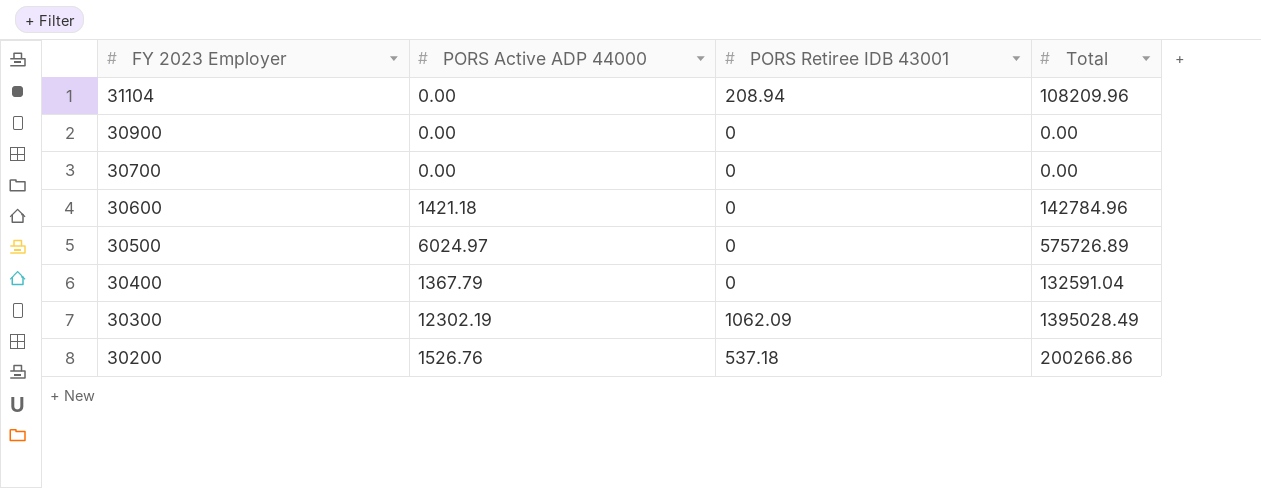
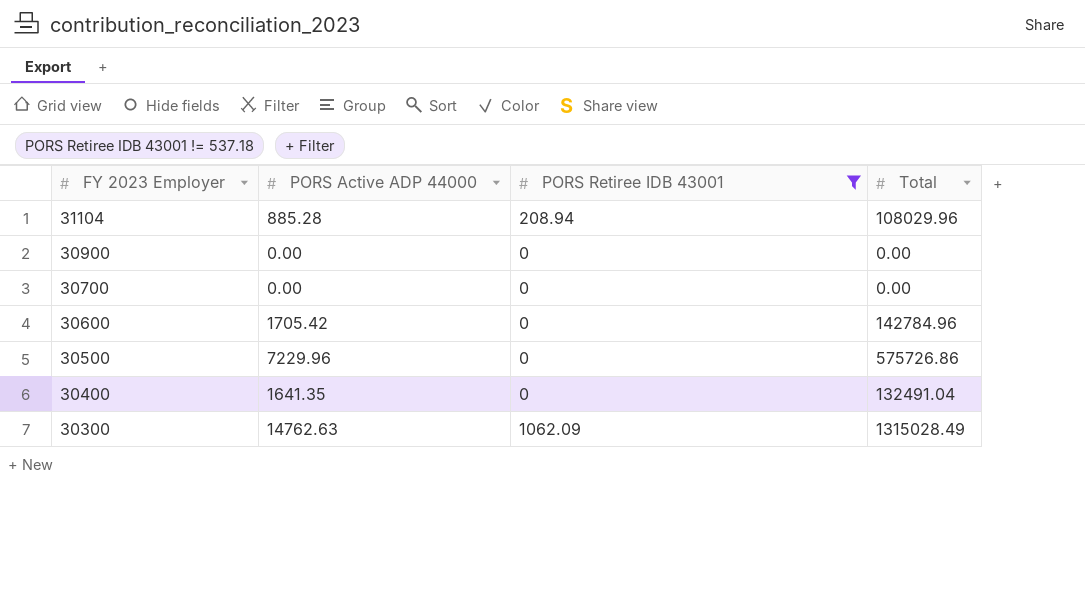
filter: none -> PORS Retiree IDB 43001 != 537.18
31104 | PORS Active ADP 44000: 0.00 -> 885.28
31104 | Total: 108209.96 -> 108029.96
30600 | PORS Active ADP 44000: 1421.18 -> 1705.42
30500 | PORS Active ADP 44000: 6024.97 -> 7229.96
30500 | Total: 575726.89 -> 575726.86
30400 | PORS Active ADP 44000: 1367.79 -> 1641.35
30400 | Total: 132591.04 -> 132491.04
30300 | PORS Active ADP 44000: 12302.19 -> 14762.63
30300 | Total: 1395028.49 -> 1315028.49

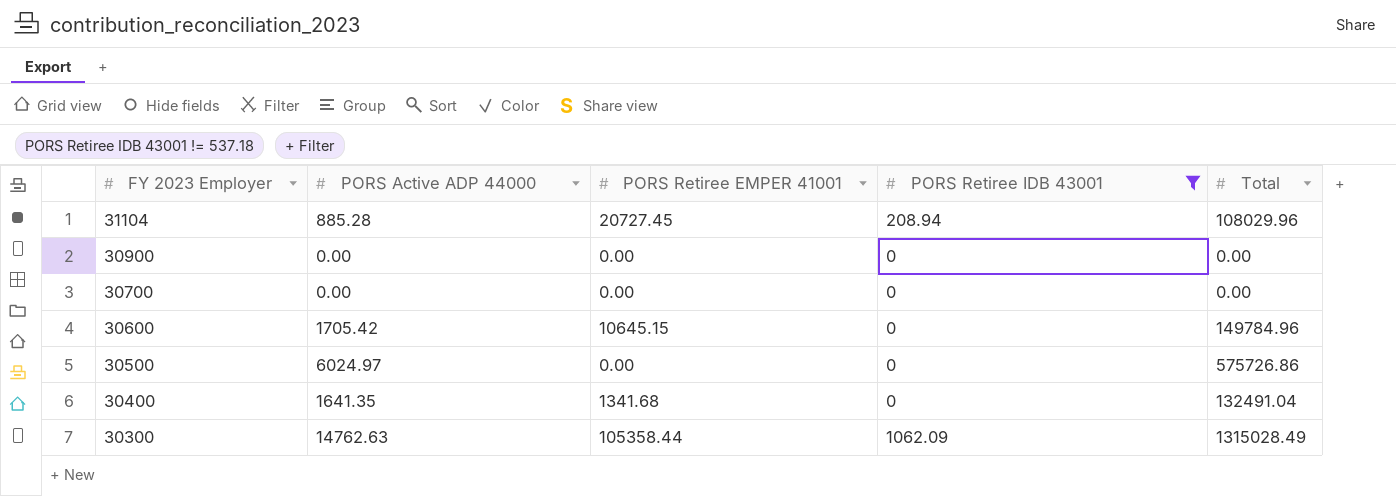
column PORS Retiree EMPER 41001 | position: none -> 3
30600 | Total: 142784.96 -> 149784.96
30500 | PORS Active ADP 44000: 7229.96 -> 6024.97

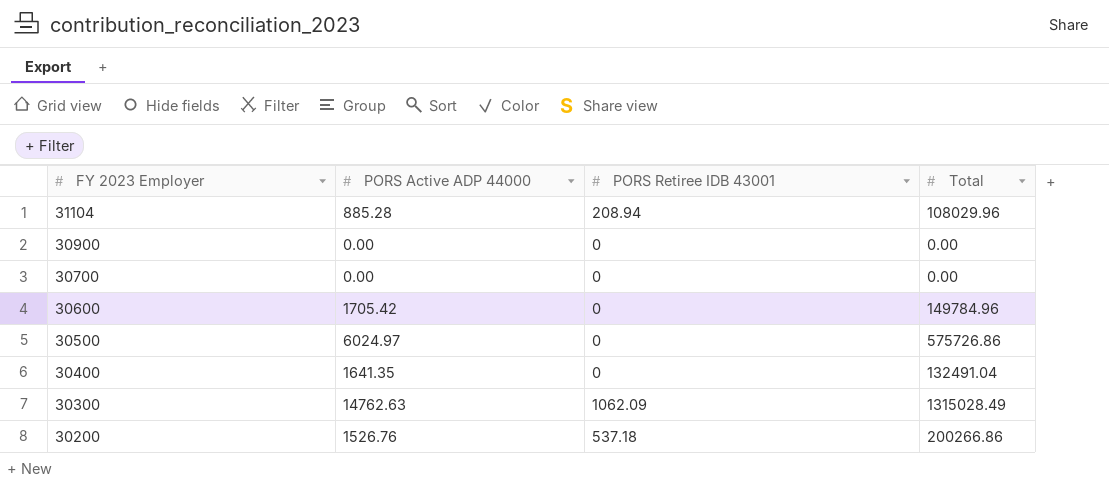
filter: PORS Retiree IDB 43001 != 537.18 -> none
column PORS Retiree EMPER 41001 | position: 3 -> none

